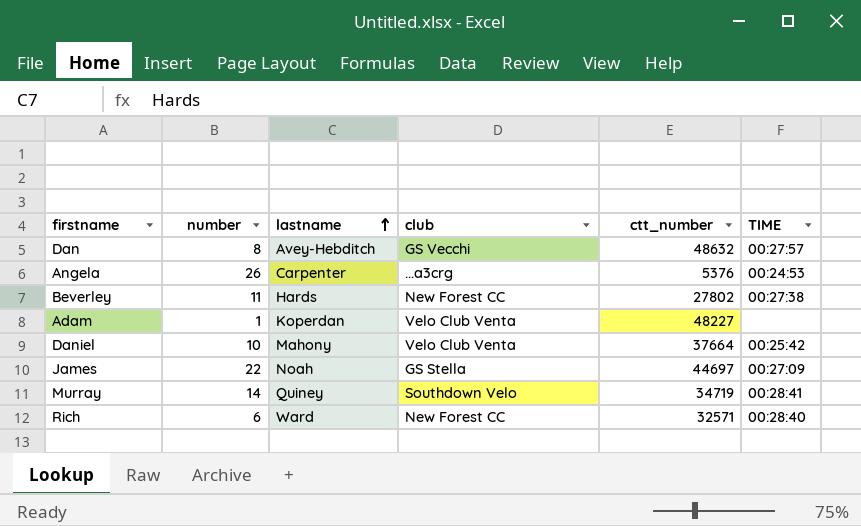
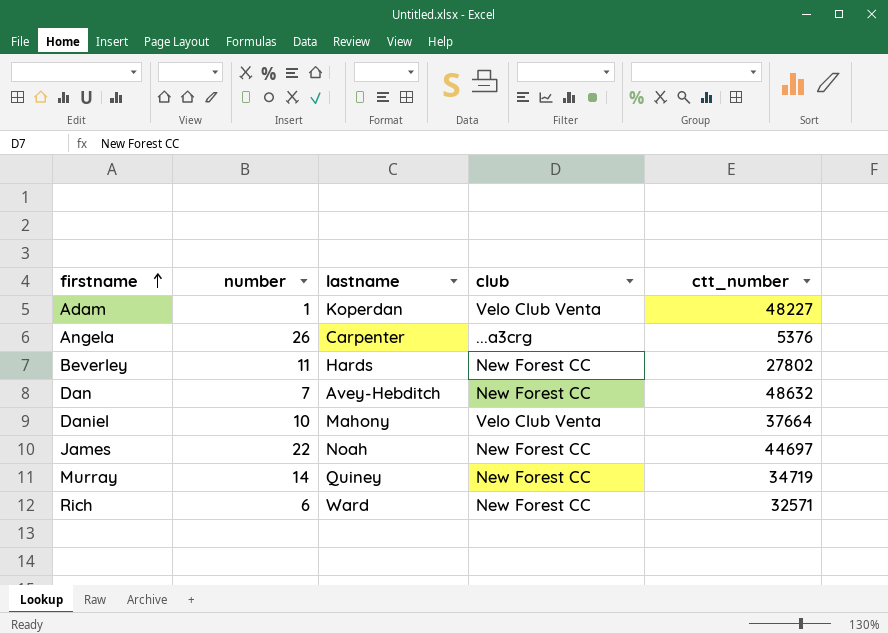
row order: lastname ascending -> firstname ascending
column TIME | position: 6 -> none
Dan | number: 8 -> 7
Dan | club: GS Vecchi -> New Forest CC
James | club: GS Stella -> New Forest CC
Murray | club: Southdown Velo -> New Forest CC

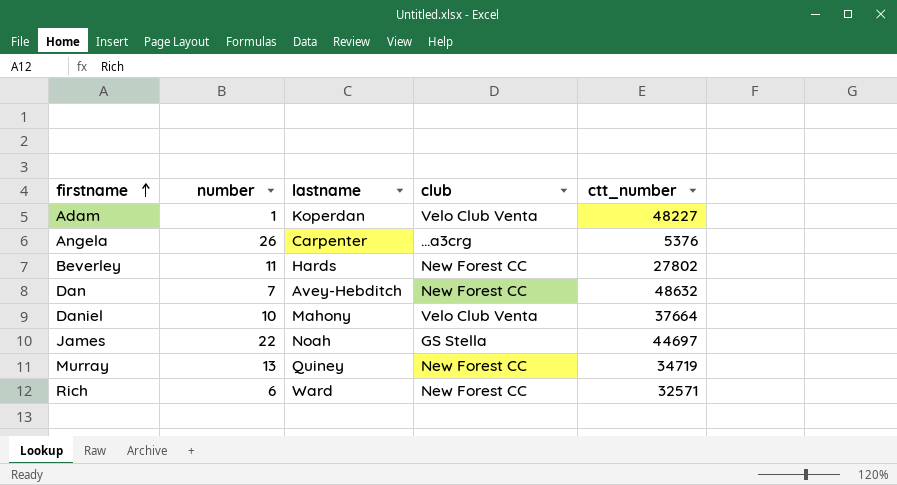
James | club: New Forest CC -> GS Stella
Murray | number: 14 -> 13

